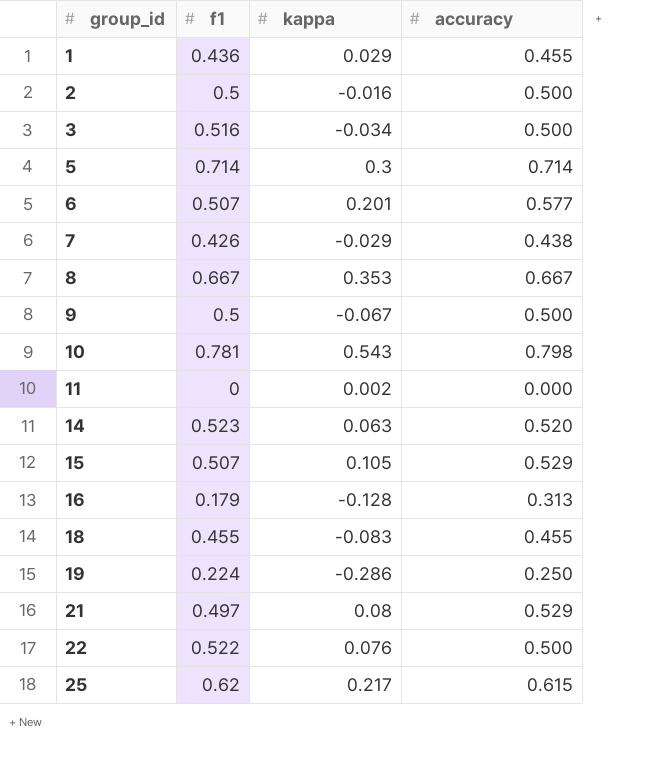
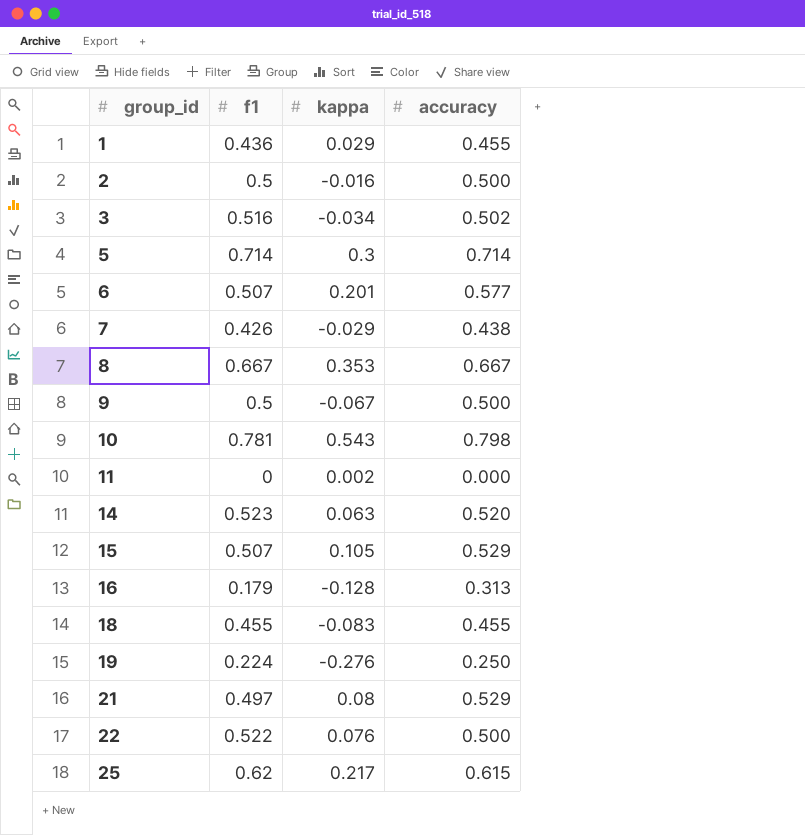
3 | accuracy: 0.500 -> 0.502
19 | kappa: -0.286 -> -0.276

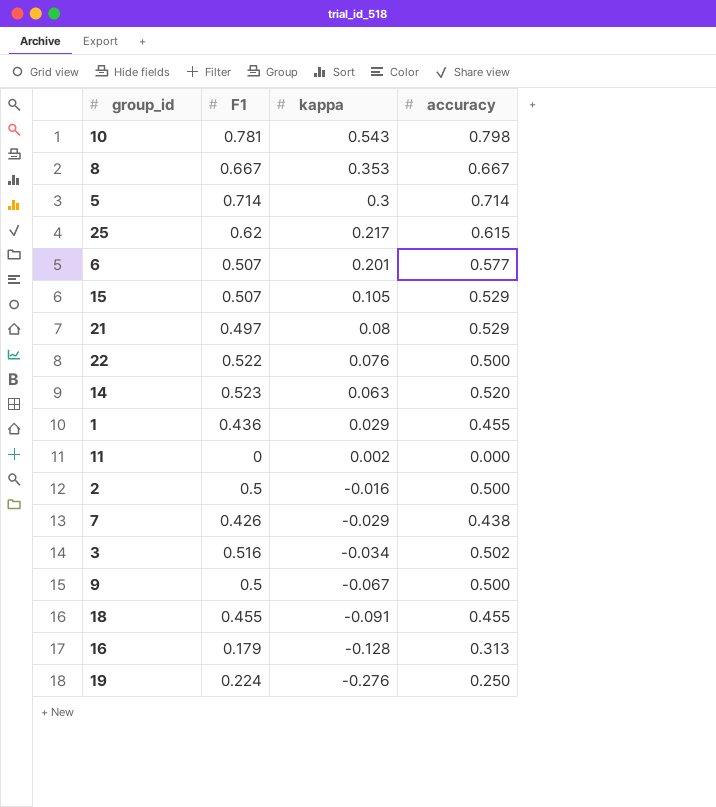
row order: group_id ascending -> kappa descending
column name: f1 -> F1
18 | kappa: -0.083 -> -0.091

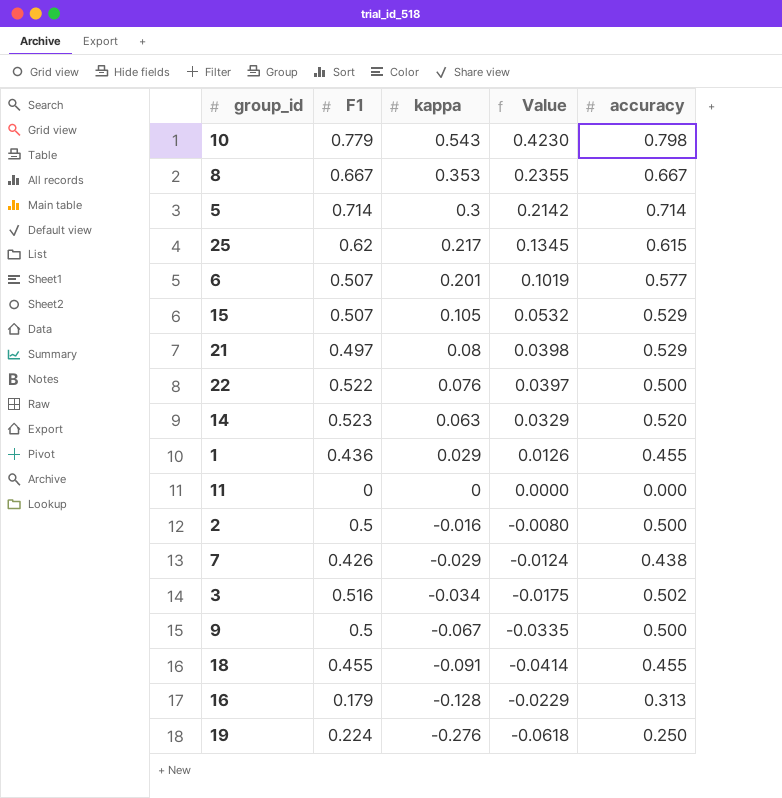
column Value | formula: none -> [F1] * [kappa]
10 | F1: 0.781 -> 0.779
11 | kappa: 0.002 -> 0

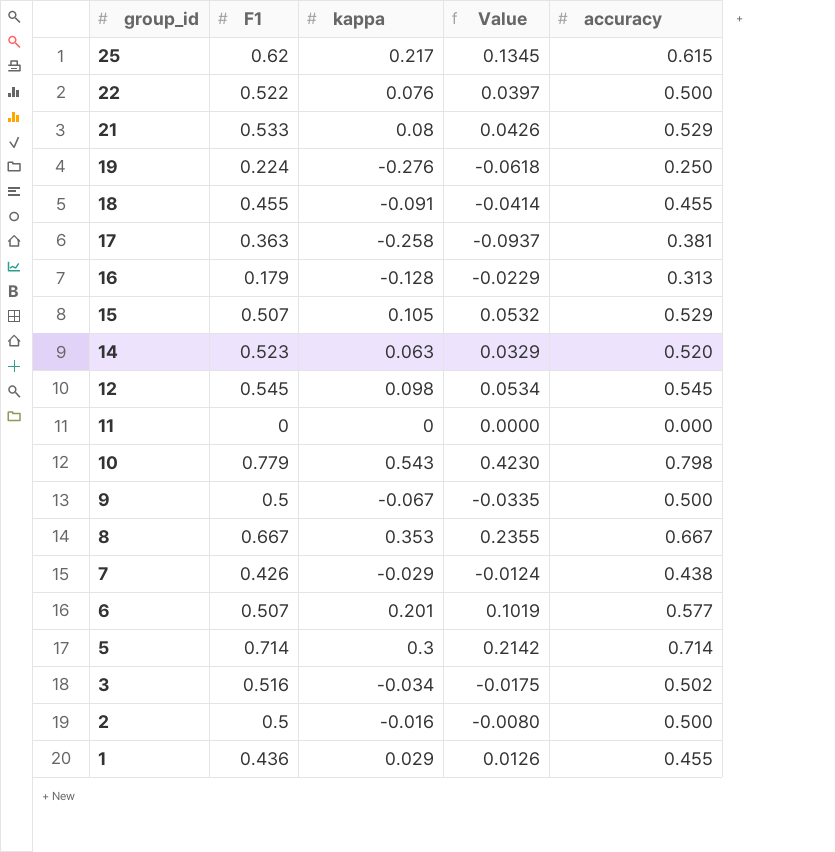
row order: kappa descending -> group_id descending
21 | F1: 0.497 -> 0.533
21 | Value: 0.0398 -> 0.0426
row 17: none -> 0.363 | -0.258 | -0.0937 | 0.381
row 12: none -> 0.545 | 0.098 | 0.0534 | 0.545

